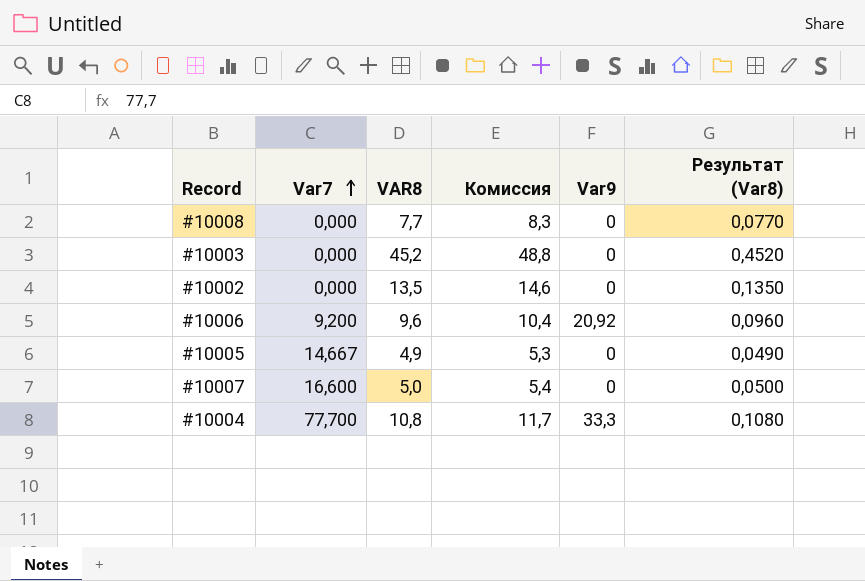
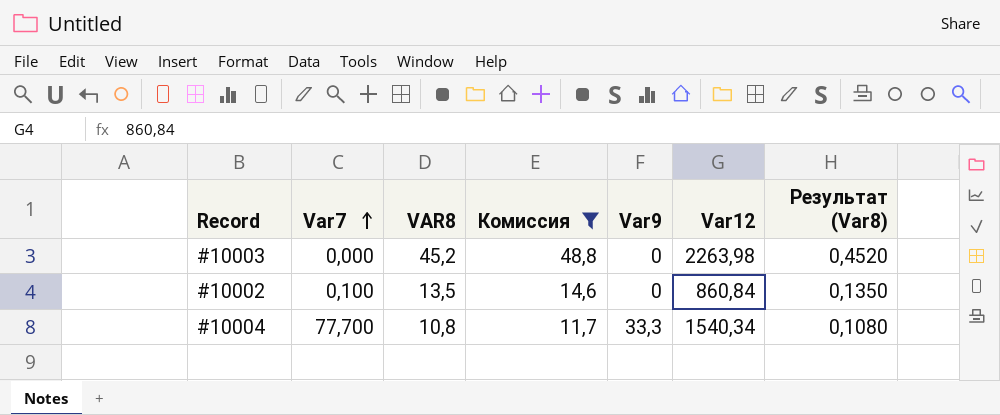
filter: none -> Комиссия >= 11,7
column Var12 | position: none -> 6
#10002 | Var7: 0,000 -> 0,100

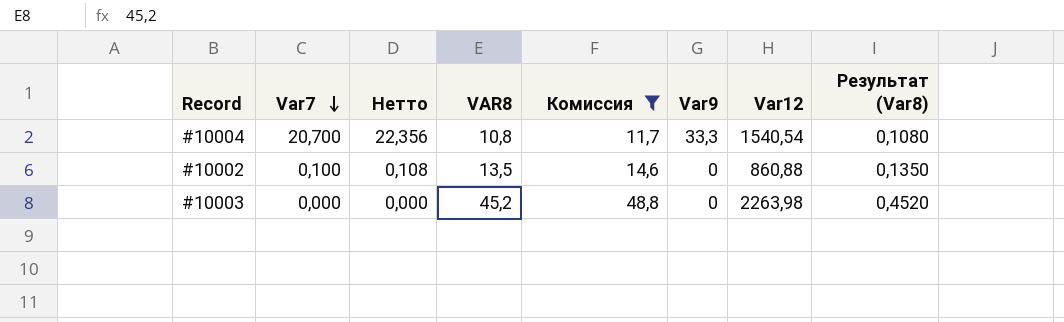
row order: Var7 ascending -> Var7 descending
column Нетто | formula: none -> [Var7] * 1,08
#10004 | Var7: 77,700 -> 20,700
#10004 | Var12: 1540,34 -> 1540,54
#10002 | Var12: 860,84 -> 860,88

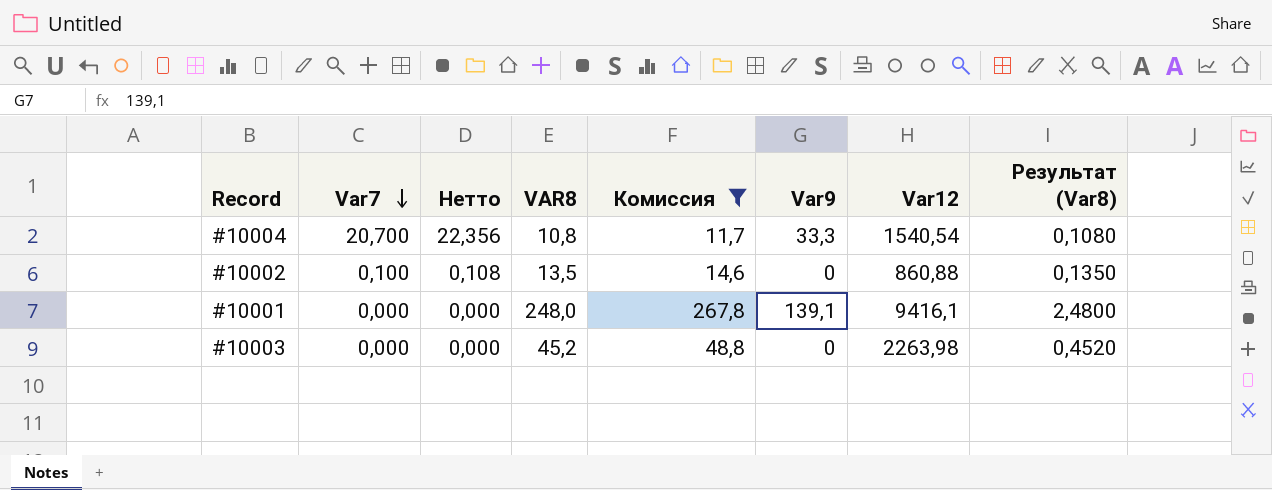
row #10001: none -> 0,000 | 0,000 | 248,0 | 267,8 | 139,1 | 9416,1 | 2,4800

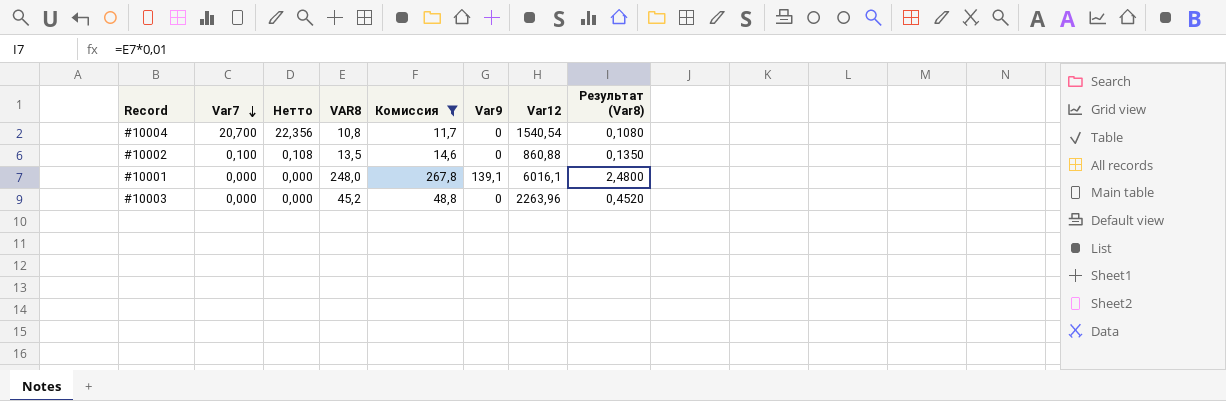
#10004 | Var9: 33,3 -> 0
#10001 | Var12: 9416,1 -> 6016,1
#10003 | Var12: 2263,98 -> 2263,96

